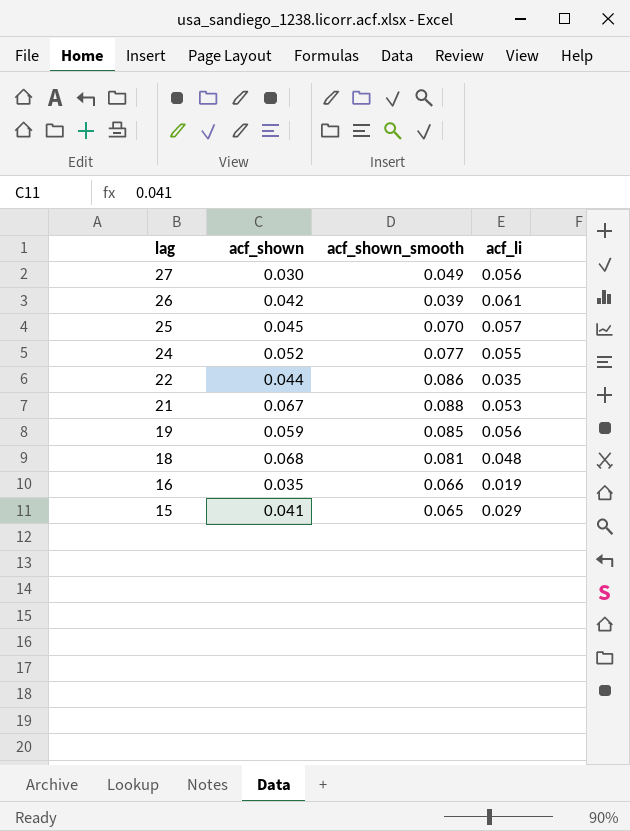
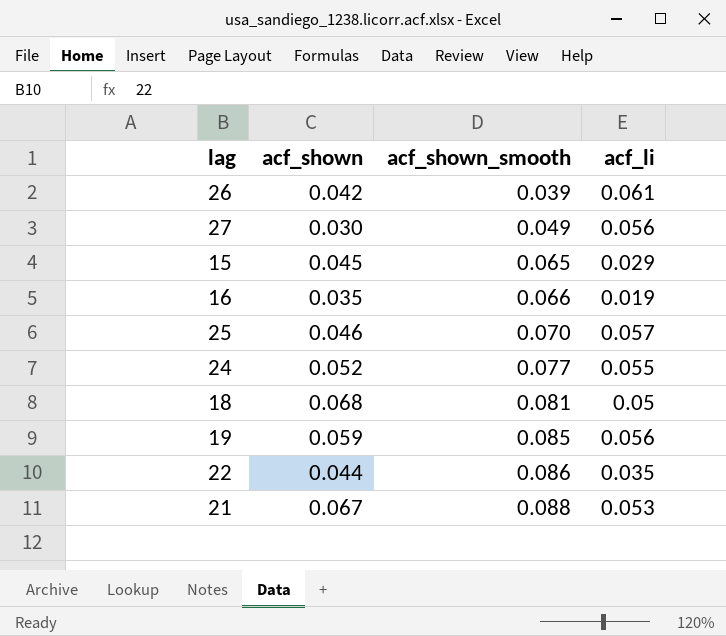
row order: lag descending -> acf_shown_smooth ascending
15 | acf_shown: 0.041 -> 0.045
25 | acf_shown: 0.045 -> 0.046
18 | acf_li: 0.048 -> 0.05

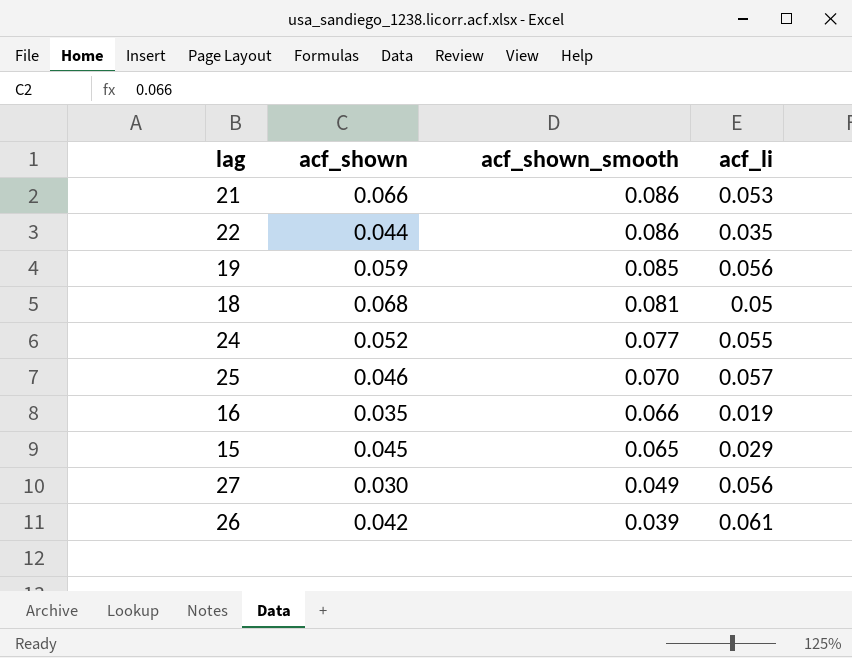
row order: acf_shown_smooth ascending -> acf_shown_smooth descending
21 | acf_shown: 0.067 -> 0.066
21 | acf_shown_smooth: 0.088 -> 0.086

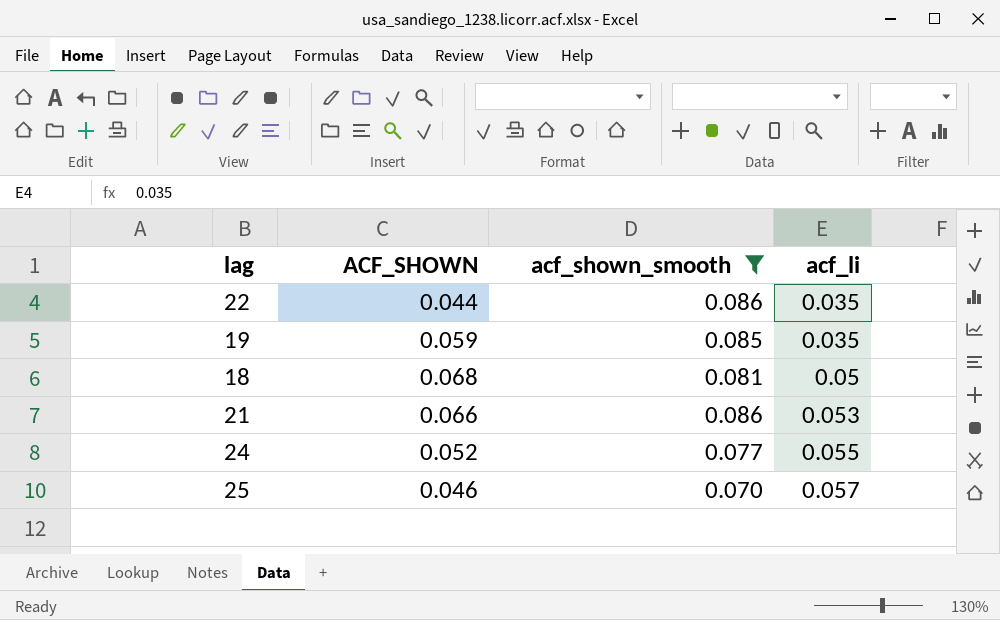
filter: none -> acf_shown_smooth >= 0.070
row order: acf_shown_smooth descending -> acf_li ascending
column name: acf_shown -> ACF_SHOWN
19 | acf_li: 0.056 -> 0.035

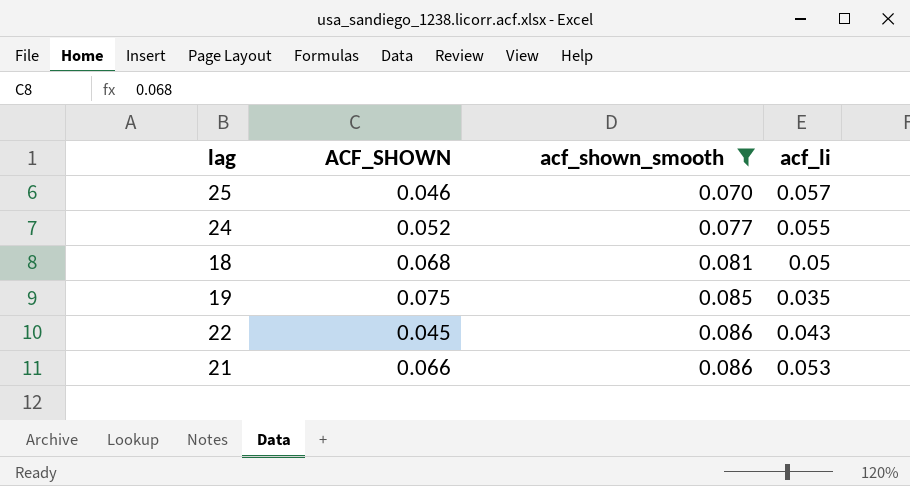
row order: acf_li ascending -> acf_shown_smooth ascending
19 | ACF_SHOWN: 0.059 -> 0.075
22 | ACF_SHOWN: 0.044 -> 0.045
22 | acf_li: 0.035 -> 0.043

